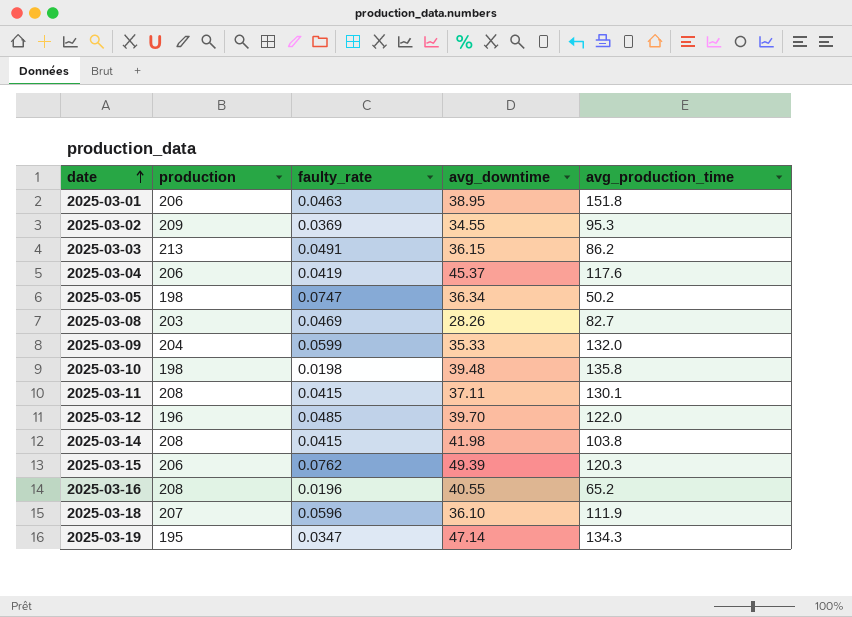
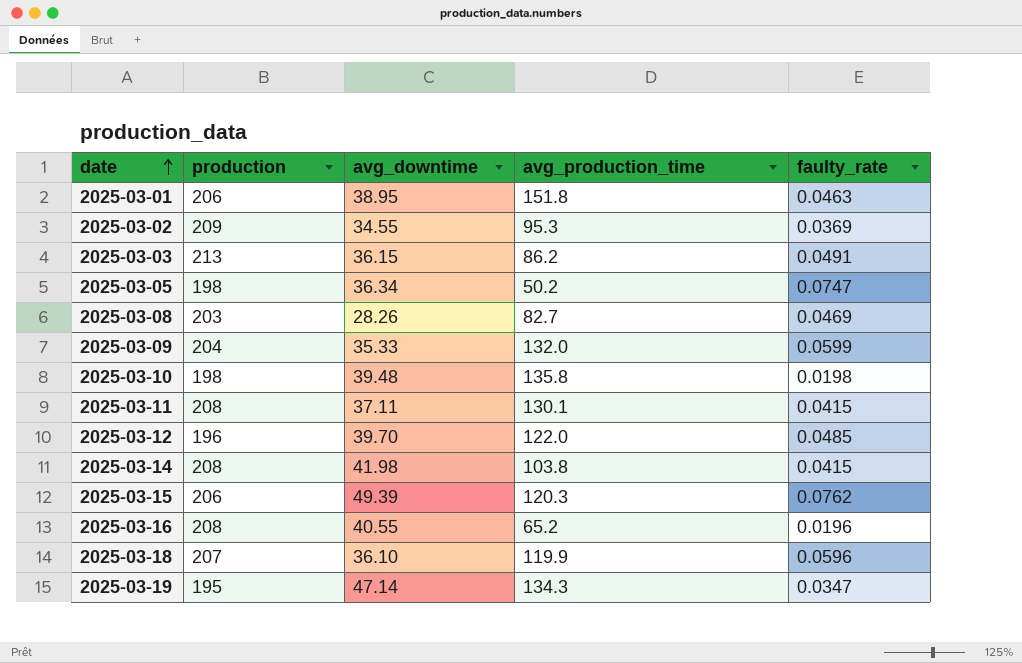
column faulty_rate | position: 3 -> 5
row 2025-03-04: 206 | 0.0419 | 45.37 | 117.6 -> none
2025-03-18 | avg_production_time: 111.9 -> 119.9

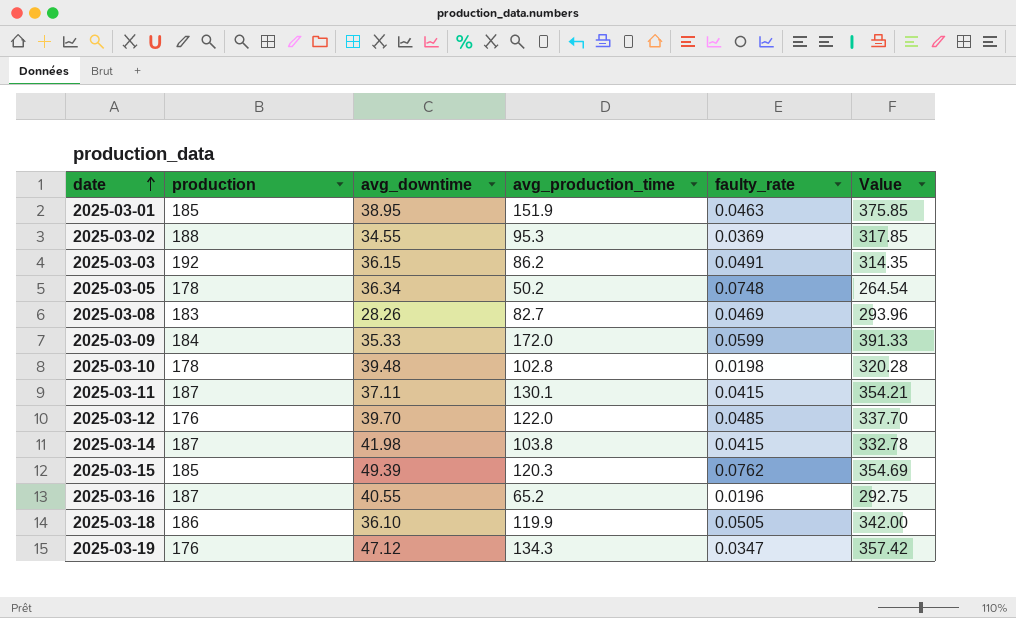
column Value | formula: none -> [production] + [avg_downtime] + [avg_production_time]
2025-03-01 | production: 206 -> 185
2025-03-01 | avg_production_time: 151.8 -> 151.9
2025-03-02 | production: 209 -> 188
2025-03-03 | production: 213 -> 192
2025-03-05 | production: 198 -> 178
2025-03-05 | faulty_rate: 0.0747 -> 0.0748
2025-03-08 | production: 203 -> 183
2025-03-09 | production: 204 -> 184
2025-03-09 | avg_production_time: 132.0 -> 172.0
2025-03-10 | production: 198 -> 178
2025-03-10 | avg_production_time: 135.8 -> 102.8
2025-03-11 | production: 208 -> 187
2025-03-12 | production: 196 -> 176
2025-03-14 | production: 208 -> 187
2025-03-15 | production: 206 -> 185
2025-03-16 | production: 208 -> 187
2025-03-18 | production: 207 -> 186
2025-03-18 | faulty_rate: 0.0596 -> 0.0505
2025-03-19 | production: 195 -> 176
2025-03-19 | avg_downtime: 47.14 -> 47.12

